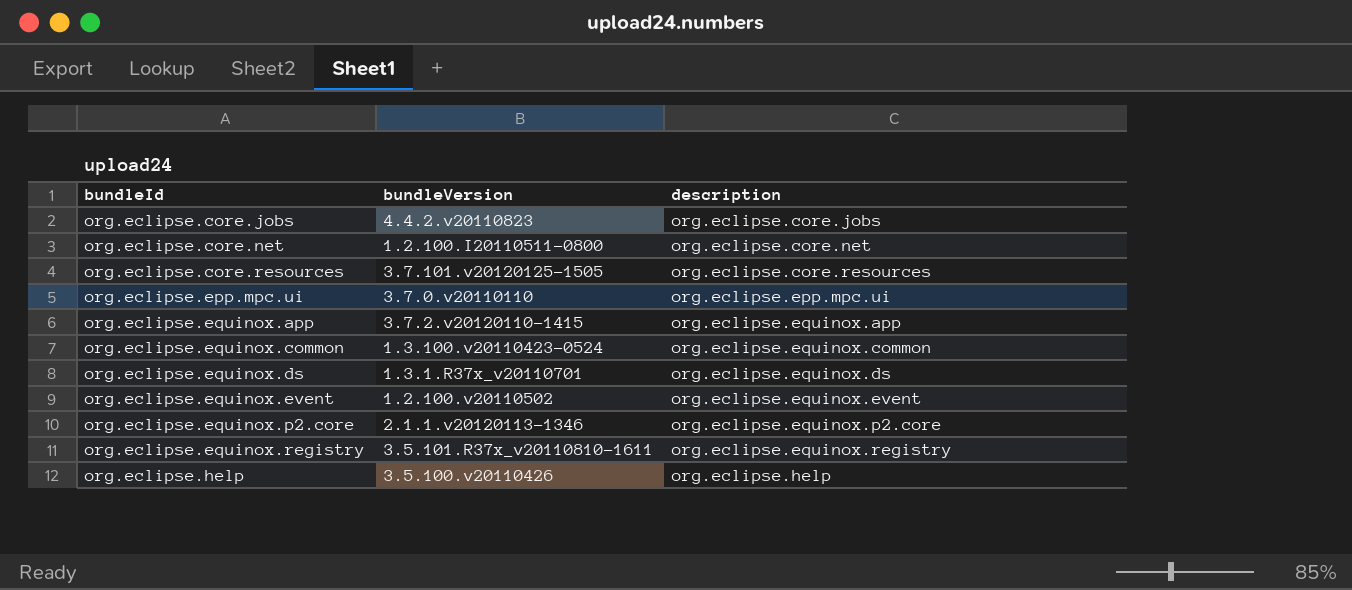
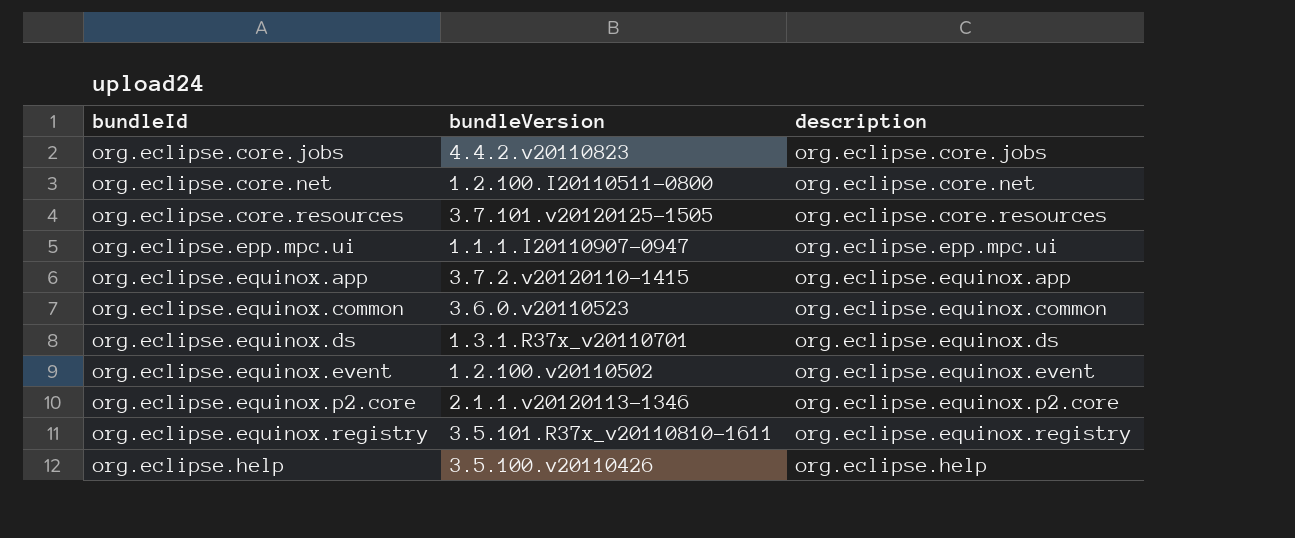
org.eclipse.epp.mpc.ui | bundleVersion: 3.7.0.v20110110 -> 1.1.1.I20110907-0947
org.eclipse.equinox.common | bundleVersion: 1.3.100.v20110423-0524 -> 3.6.0.v20110523

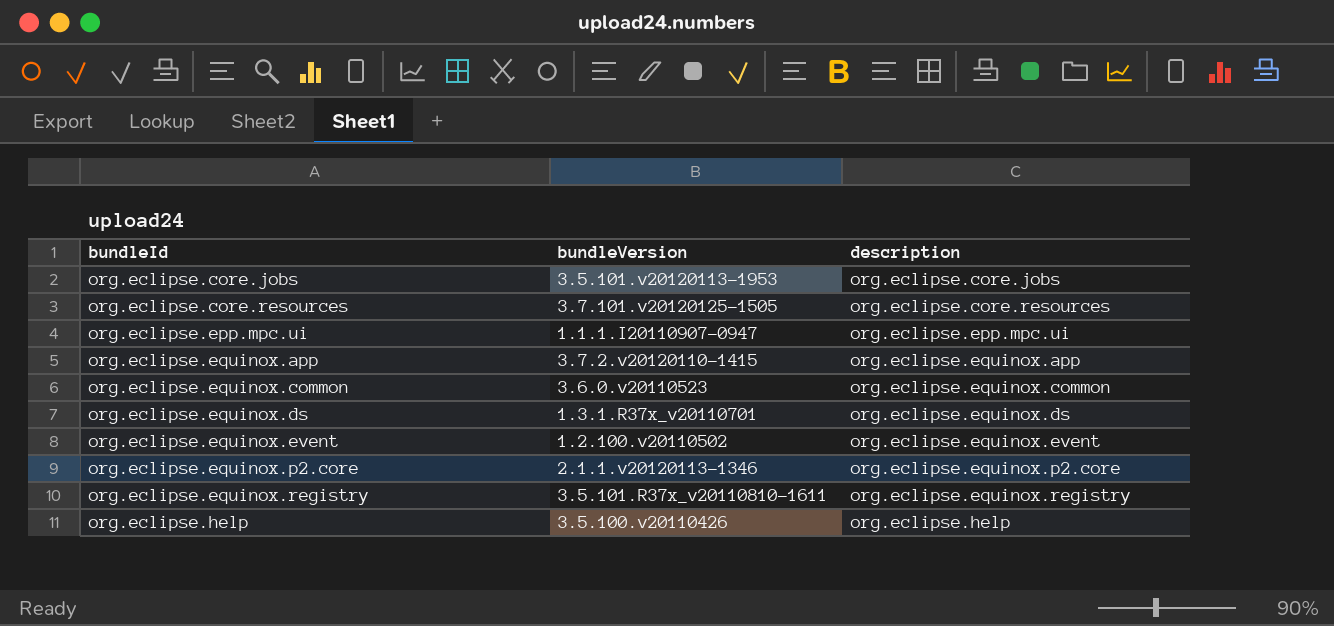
row org.eclipse.core.net: 1.2.100.I20110511-0800 | org.eclipse.core.net -> none
org.eclipse.core.jobs | bundleVersion: 4.4.2.v20110823 -> 3.5.101.v20120113-1953

